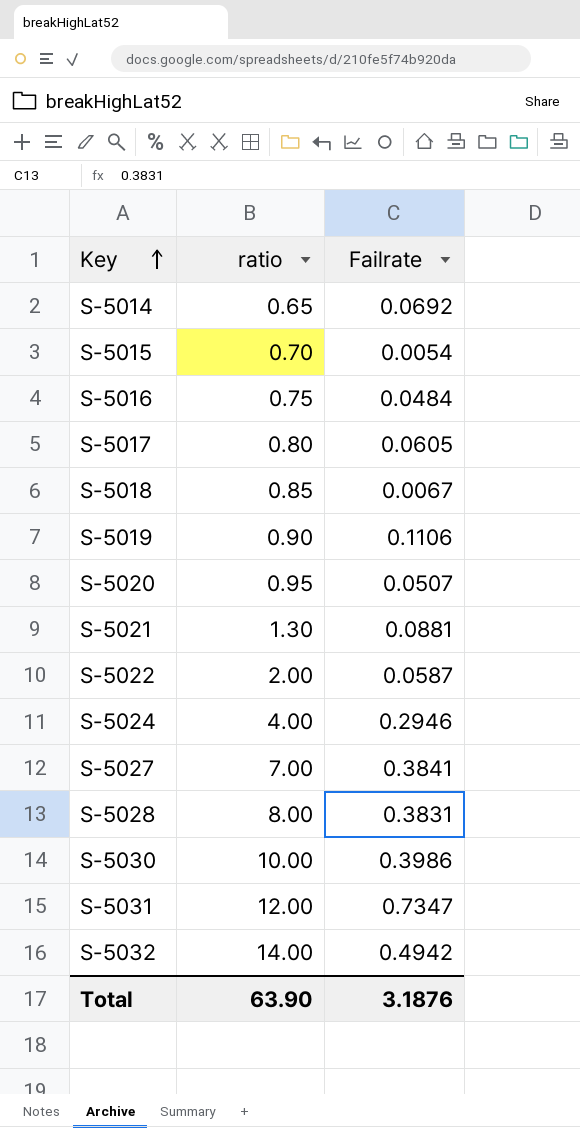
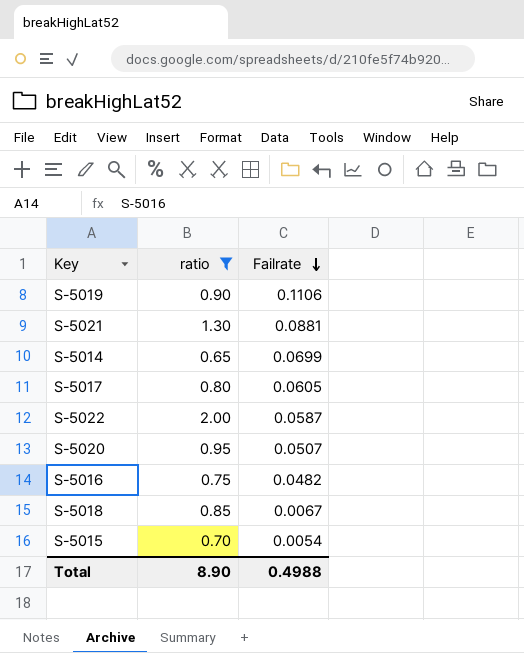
filter: none -> ratio <= 2.00
row order: Key ascending -> Failrate descending
S-5014 | Failrate: 0.0692 -> 0.0699
S-5016 | Failrate: 0.0484 -> 0.0482
Total | ratio: 63.90 -> 8.90
Total | Failrate: 3.1876 -> 0.4988

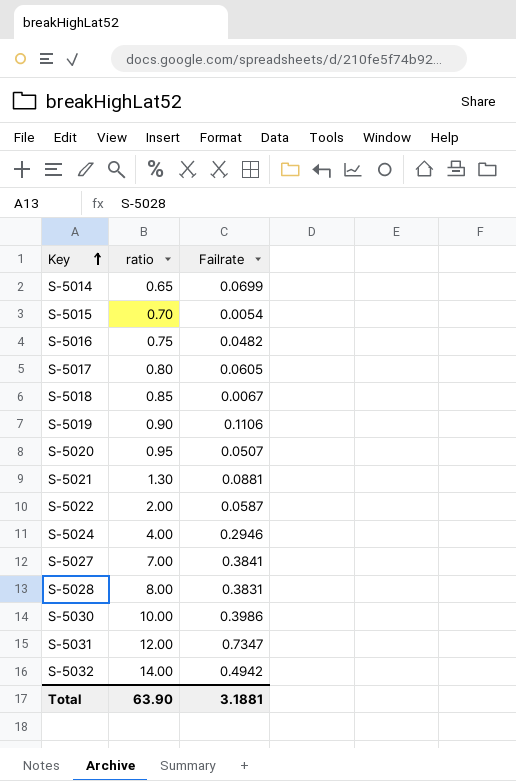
filter: ratio <= 2.00 -> none
row order: Failrate descending -> Key ascending
Total | ratio: 8.90 -> 63.90
Total | Failrate: 0.4988 -> 3.1881

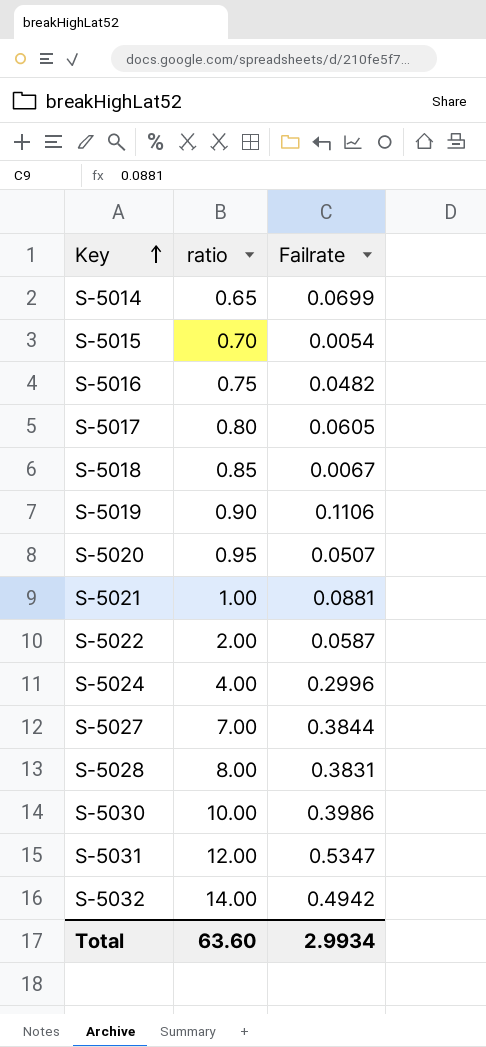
S-5021 | ratio: 1.30 -> 1.00
S-5024 | Failrate: 0.2946 -> 0.2996
S-5027 | Failrate: 0.3841 -> 0.3844
S-5031 | Failrate: 0.7347 -> 0.5347
Total | ratio: 63.90 -> 63.60
Total | Failrate: 3.1881 -> 2.9934

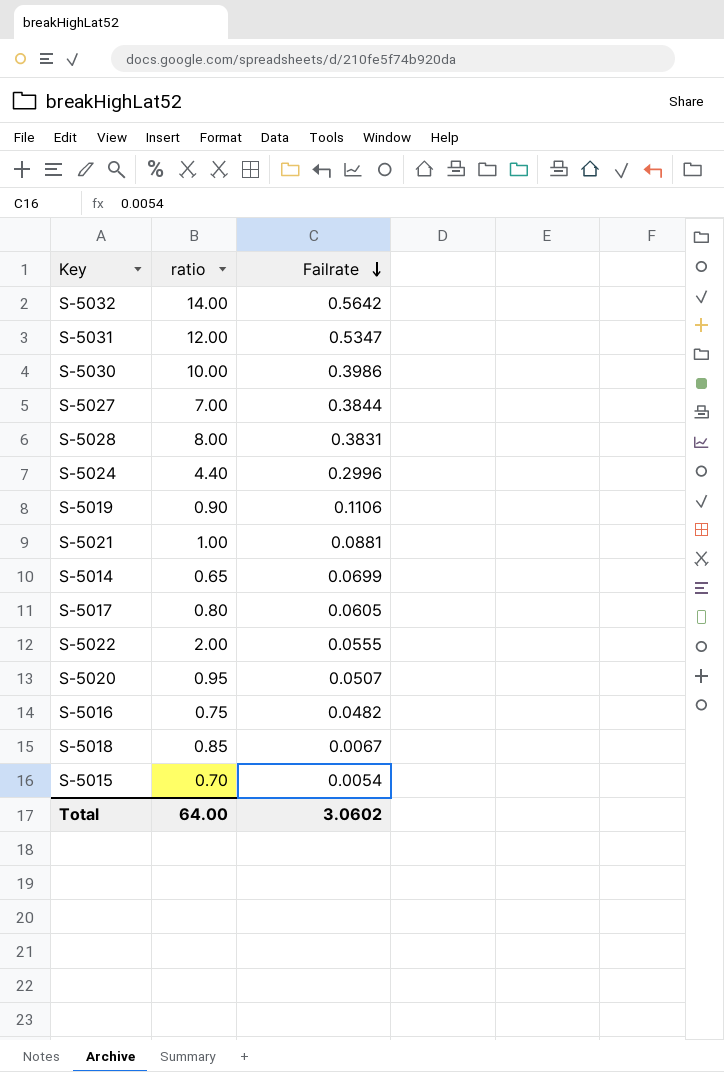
row order: Key ascending -> Failrate descending
S-5032 | Failrate: 0.4942 -> 0.5642
S-5024 | ratio: 4.00 -> 4.40
S-5022 | Failrate: 0.0587 -> 0.0555
Total | ratio: 63.60 -> 64.00
Total | Failrate: 2.9934 -> 3.0602

